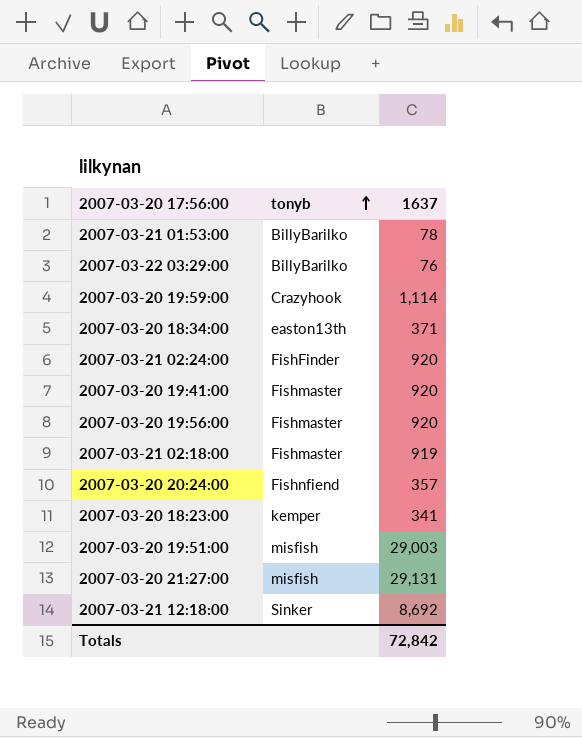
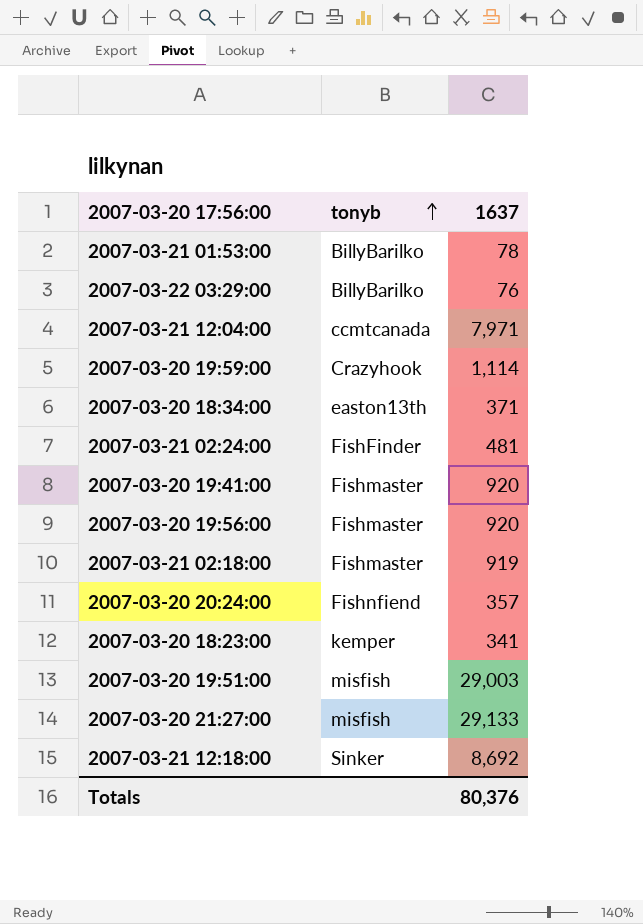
row 2007-03-21 12:04:00: none -> ccmtcanada | 7,971
2007-03-21 02:24:00 | 1637: 920 -> 481
2007-03-20 21:27:00 | 1637: 29,131 -> 29,133
Totals | 1637: 72,842 -> 80,376

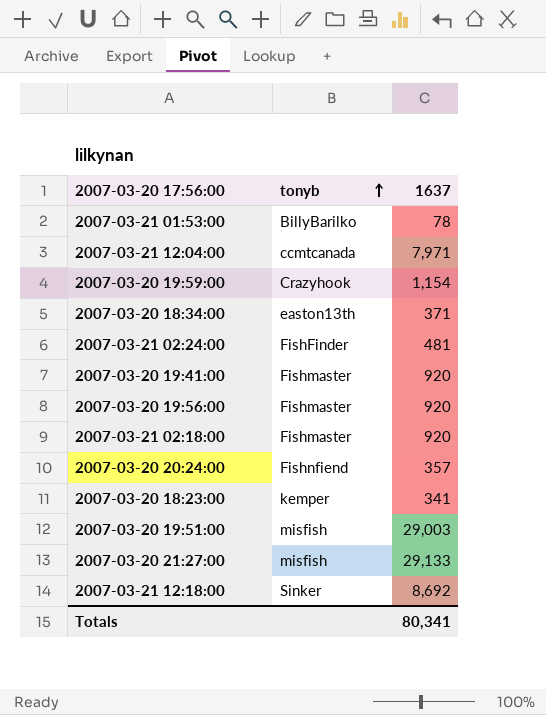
row 2007-03-22 03:29:00: BillyBarilko | 76 -> none
2007-03-20 19:59:00 | 1637: 1,114 -> 1,154
2007-03-21 02:18:00 | 1637: 919 -> 920
Totals | 1637: 80,376 -> 80,341

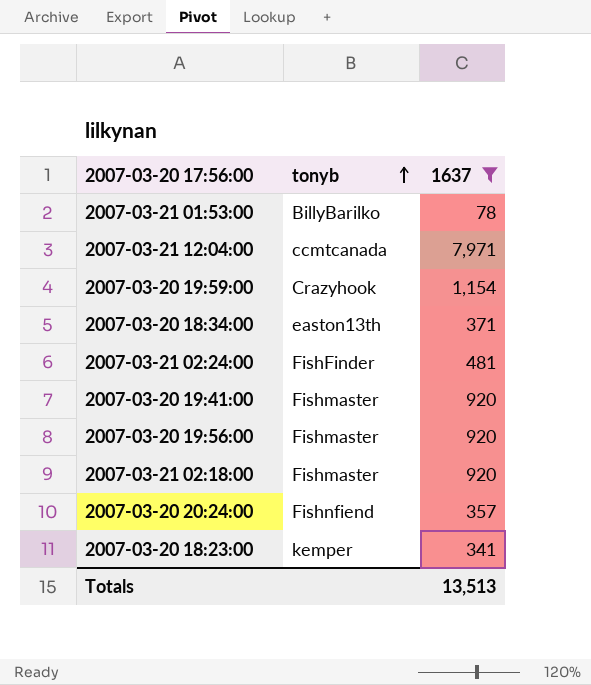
filter: none -> 1637 <= 7,971
Totals | 1637: 80,341 -> 13,513

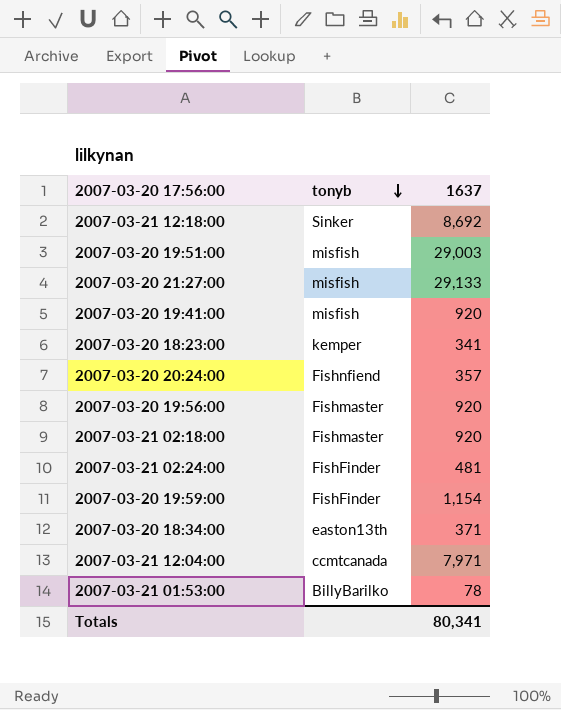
filter: 1637 <= 7,971 -> none
row order: tonyb ascending -> tonyb descending
2007-03-20 19:41:00 | tonyb: Fishmaster -> misfish
2007-03-20 19:59:00 | tonyb: Crazyhook -> FishFinder
Totals | 1637: 13,513 -> 80,341

